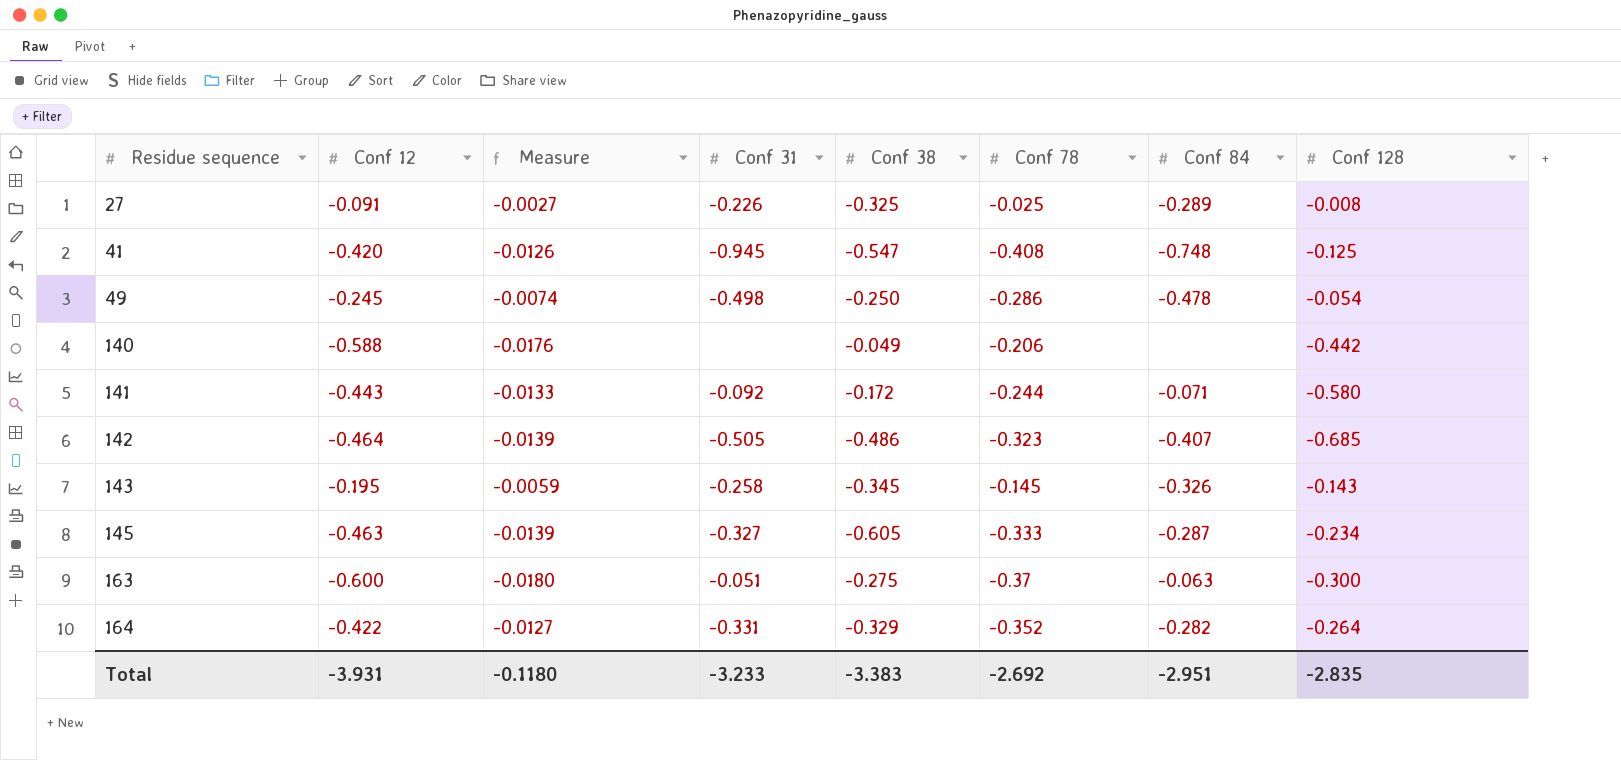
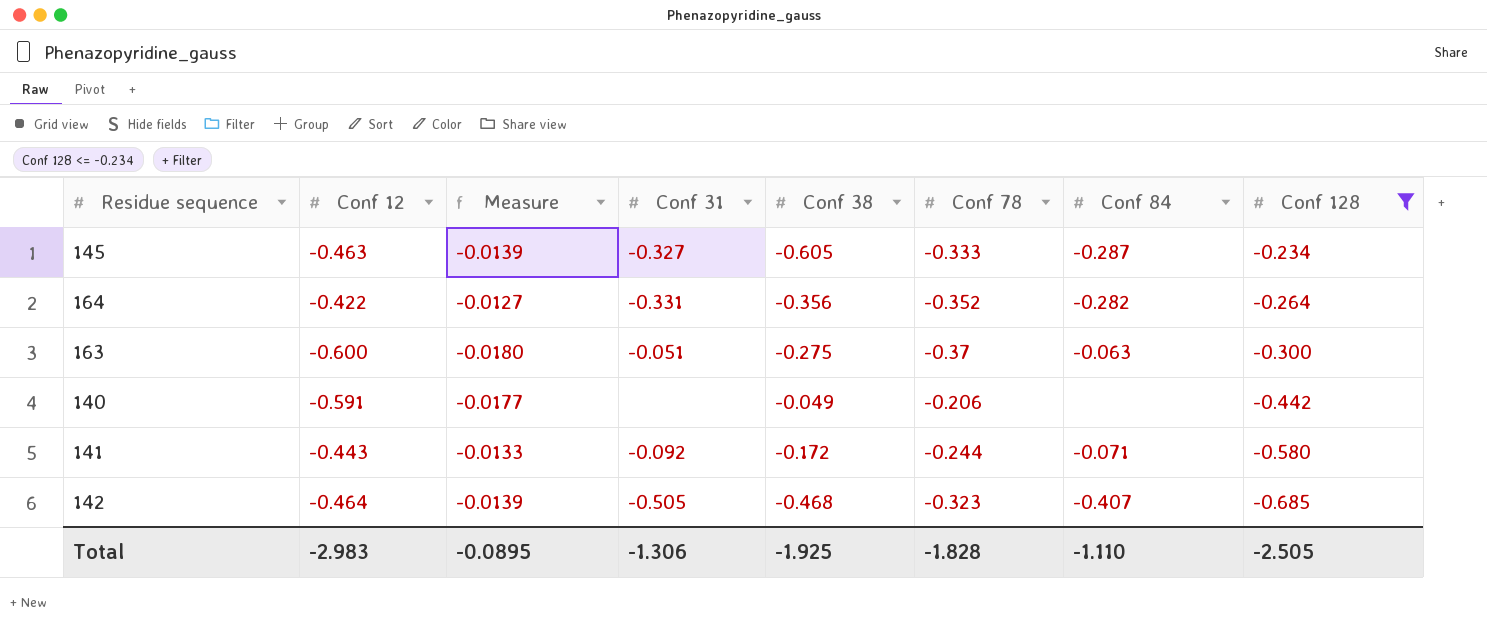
filter: none -> Conf 128 <= -0.234
row order: Residue sequence ascending -> Conf 128 descending
164 | Conf 38: -0.329 -> -0.356
140 | Conf 12: -0.588 -> -0.591
140 | Measure: -0.0176 -> -0.0177
142 | Conf 38: -0.486 -> -0.468
Total | Conf 12: -3.931 -> -2.983
Total | Measure: -0.1180 -> -0.0895
Total | Conf 31: -3.233 -> -1.306
Total | Conf 38: -3.383 -> -1.925
Total | Conf 78: -2.692 -> -1.828
Total | Conf 84: -2.951 -> -1.110
Total | Conf 128: -2.835 -> -2.505

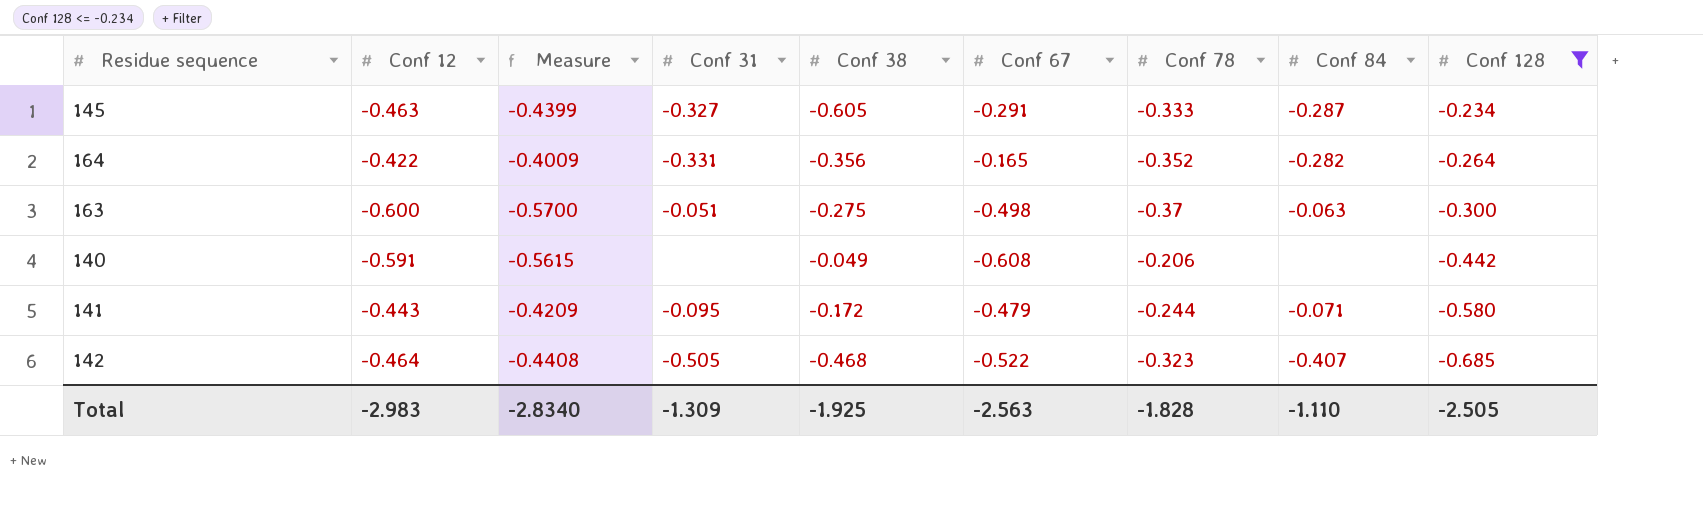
column Measure | formula: [Conf 12] * 0.03 -> [Conf 12] * 0.95
column Conf 67 | position: none -> 6
141 | Conf 31: -0.092 -> -0.095
Total | Measure: -0.0895 -> -2.8340
Total | Conf 31: -1.306 -> -1.309

